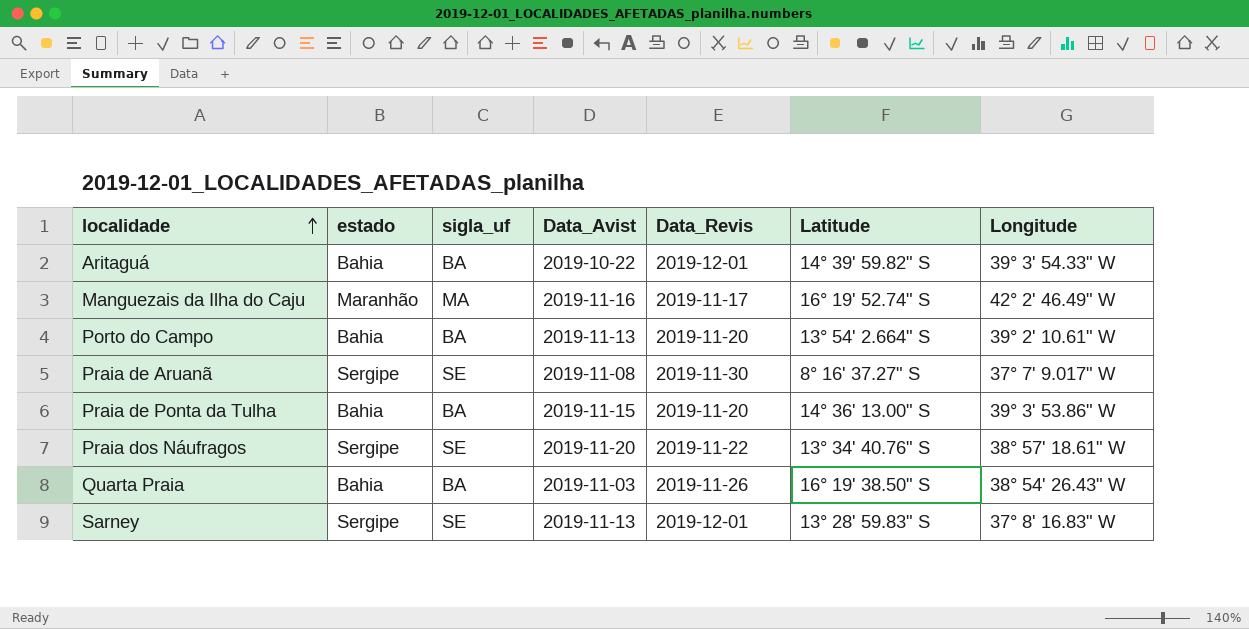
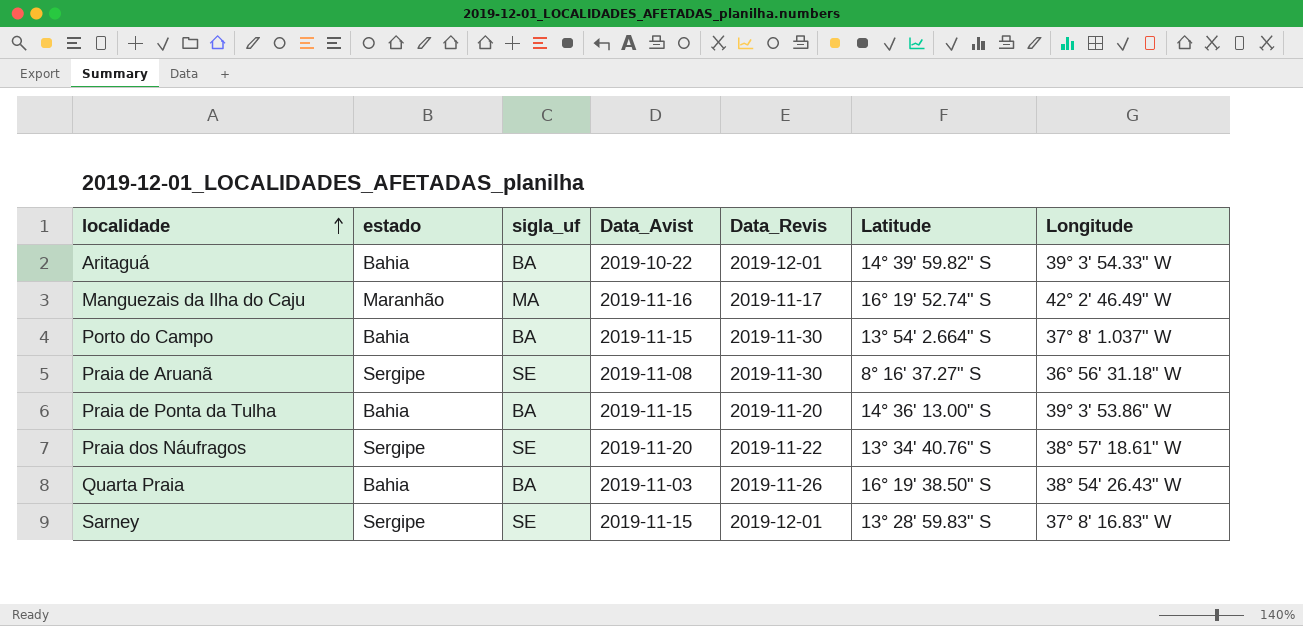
Porto do Campo | Data_Avist: 2019-11-13 -> 2019-11-15
Porto do Campo | Data_Revis: 2019-11-20 -> 2019-11-30
Porto do Campo | Longitude: 39° 2' 10.61" W -> 37° 8' 1.037" W
Praia de Aruanã | Longitude: 37° 7' 9.017" W -> 36° 56' 31.18" W
Sarney | Data_Avist: 2019-11-13 -> 2019-11-15

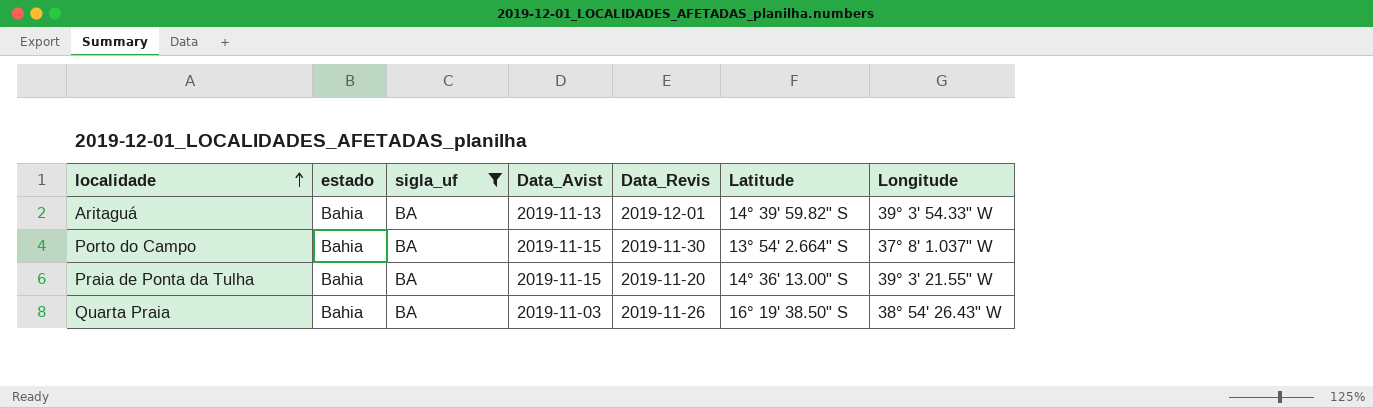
filter: none -> sigla_uf = BA
Aritaguá | Data_Avist: 2019-10-22 -> 2019-11-13
Praia de Ponta da Tulha | Longitude: 39° 3' 53.86" W -> 39° 3' 21.55" W

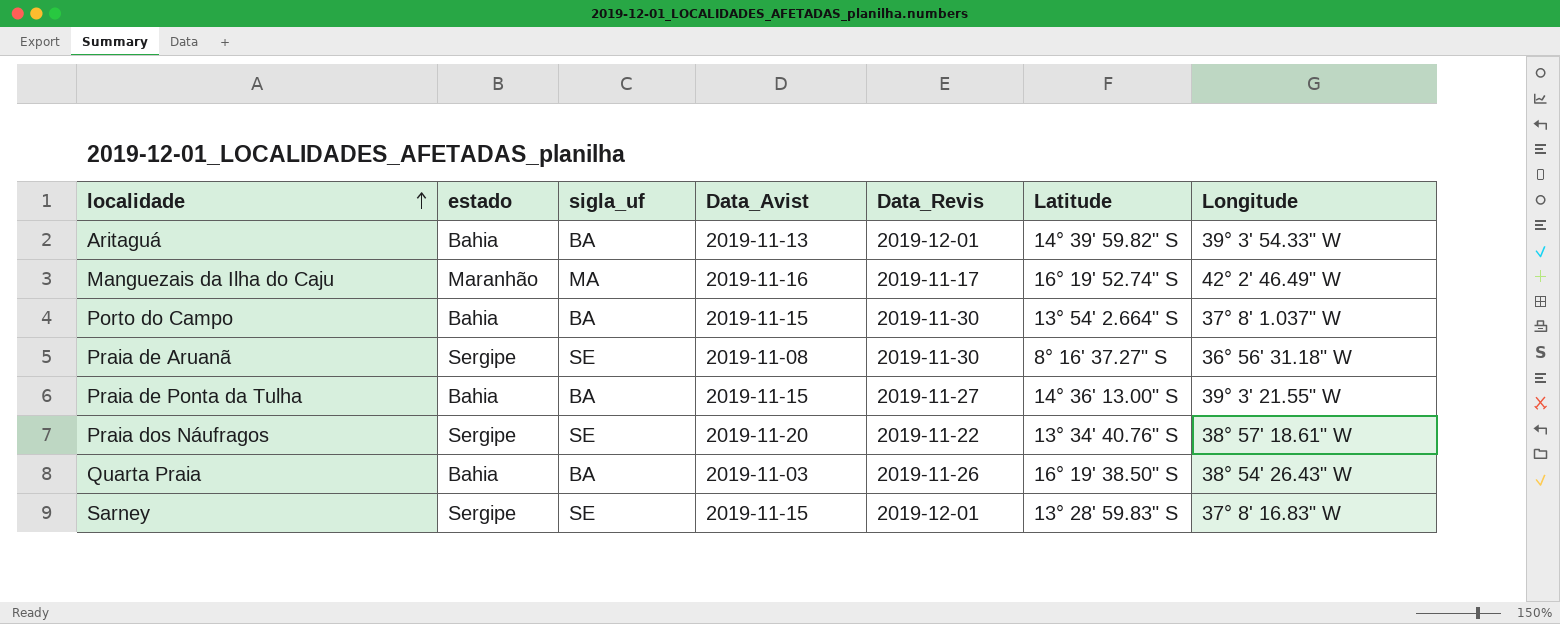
filter: sigla_uf = BA -> none
Praia de Ponta da Tulha | Data_Revis: 2019-11-20 -> 2019-11-27

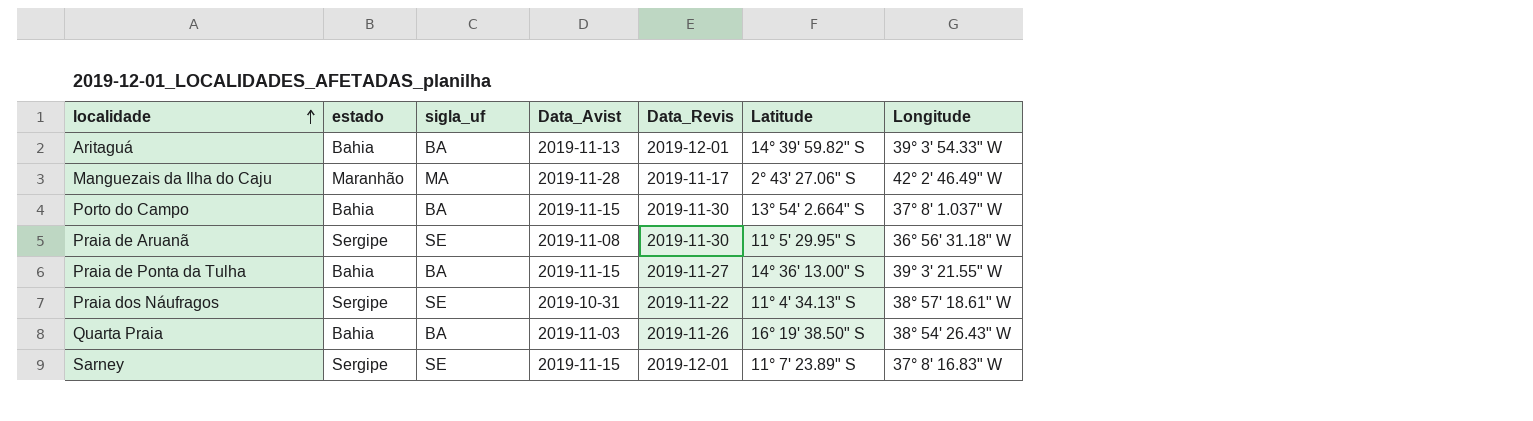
Manguezais da Ilha do Caju | Data_Avist: 2019-11-16 -> 2019-11-28
Manguezais da Ilha do Caju | Latitude: 16° 19' 52.74" S -> 2° 43' 27.06" S
Praia de Aruanã | Latitude: 8° 16' 37.27" S -> 11° 5' 29.95" S
Praia dos Náufragos | Data_Avist: 2019-11-20 -> 2019-10-31
Praia dos Náufragos | Latitude: 13° 34' 40.76" S -> 11° 4' 34.13" S
Sarney | Latitude: 13° 28' 59.83" S -> 11° 7' 23.89" S

